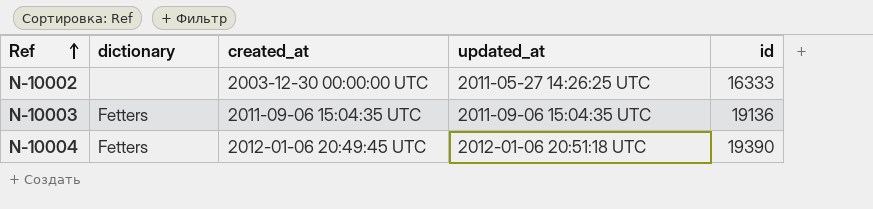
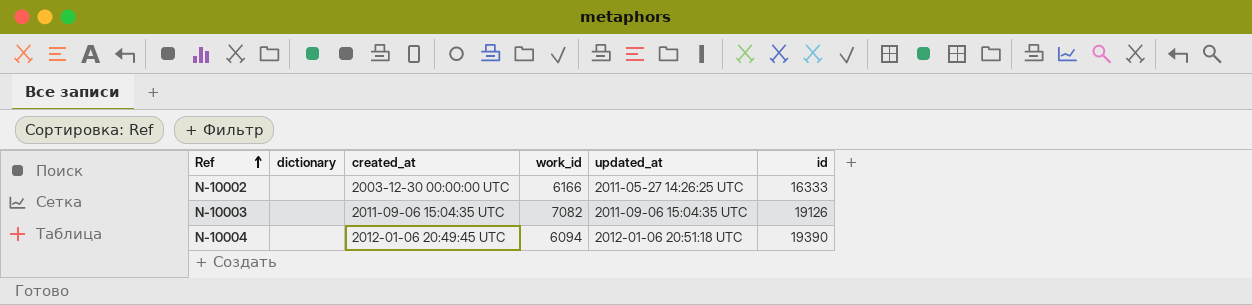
column work_id | position: none -> 4
N-10003 | dictionary: Fetters -> none
N-10003 | id: 19136 -> 19126
N-10004 | dictionary: Fetters -> none

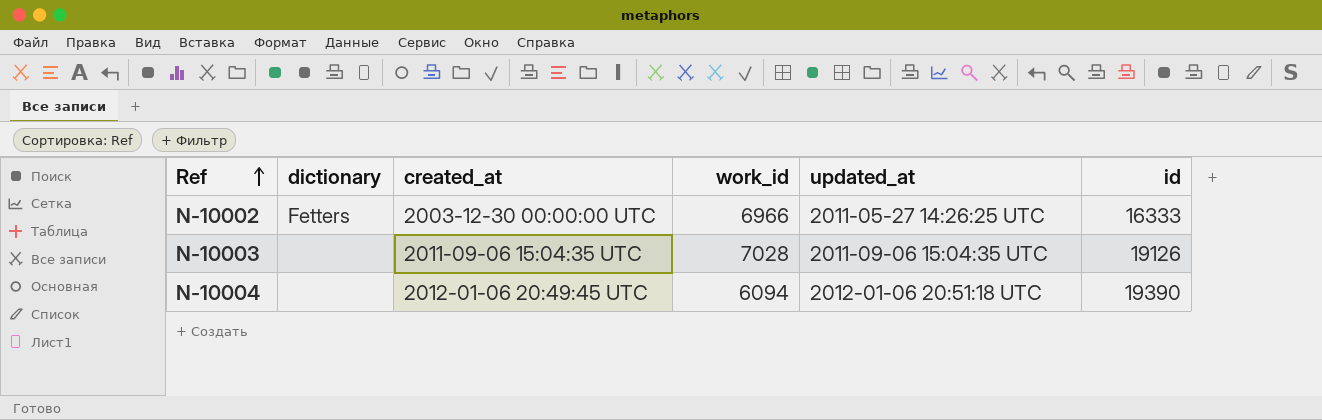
N-10002 | dictionary: none -> Fetters
N-10002 | work_id: 6166 -> 6966
N-10003 | work_id: 7082 -> 7028

